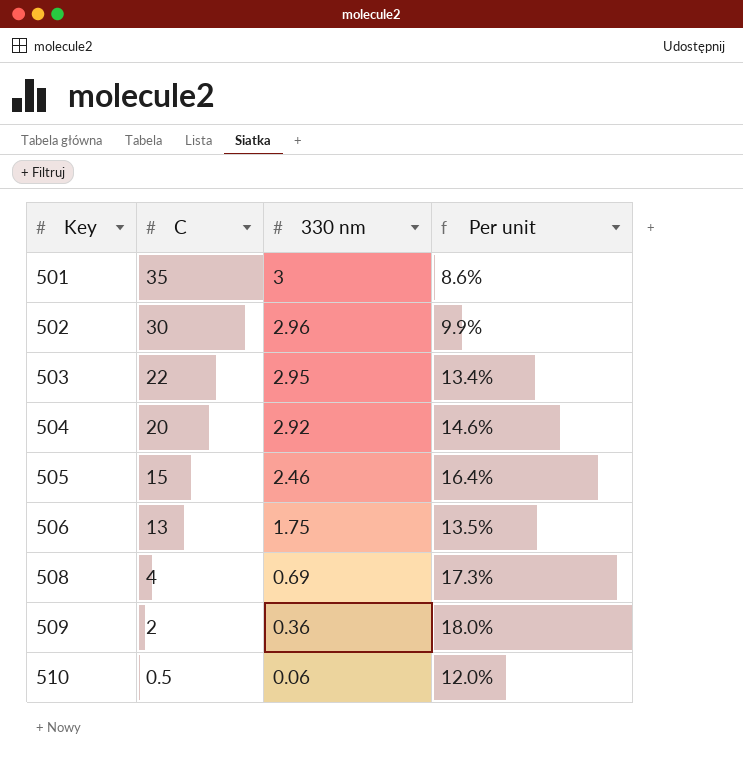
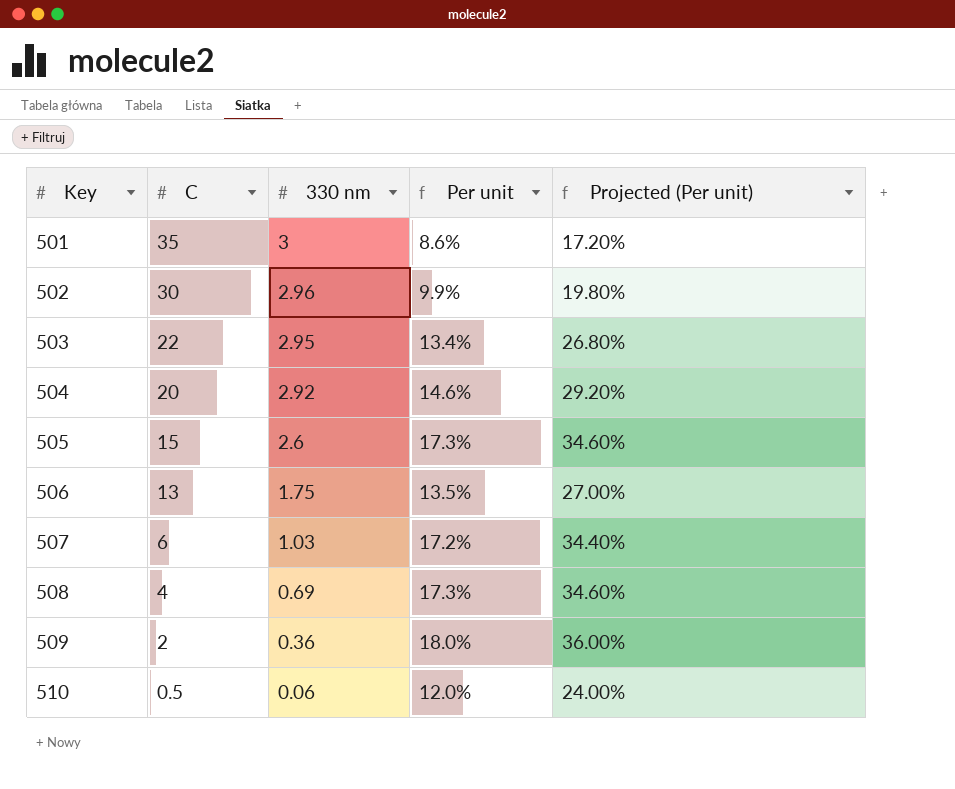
column Projected (Per unit) | formula: none -> [Per unit] * 2
505 | 330 nm: 2.46 -> 2.6
505 | Per unit: 16.4% -> 17.3%
row 507: none -> 6 | 1.03 | 17.2% | 34.40%

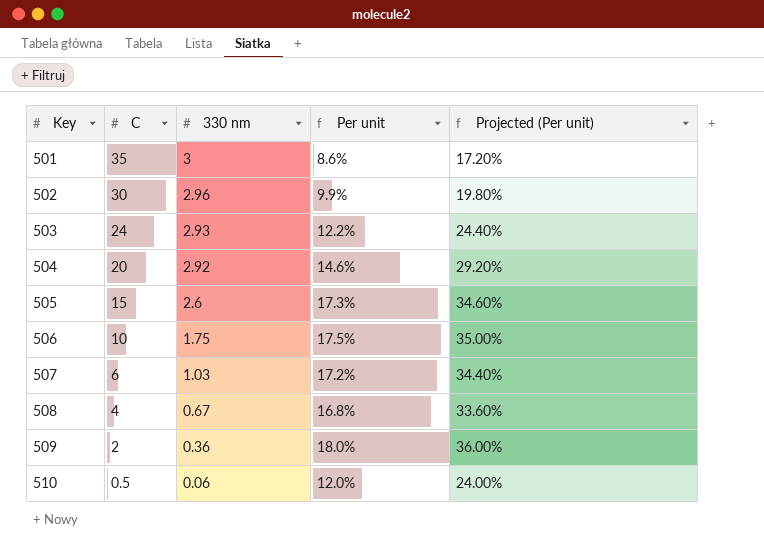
503 | C: 22 -> 24
503 | 330 nm: 2.95 -> 2.93
503 | Per unit: 13.4% -> 12.2%
503 | Projected (Per unit): 26.80% -> 24.40%
506 | C: 13 -> 10
506 | Per unit: 13.5% -> 17.5%
506 | Projected (Per unit): 27.00% -> 35.00%
508 | 330 nm: 0.69 -> 0.67
508 | Per unit: 17.3% -> 16.8%
508 | Projected (Per unit): 34.60% -> 33.60%

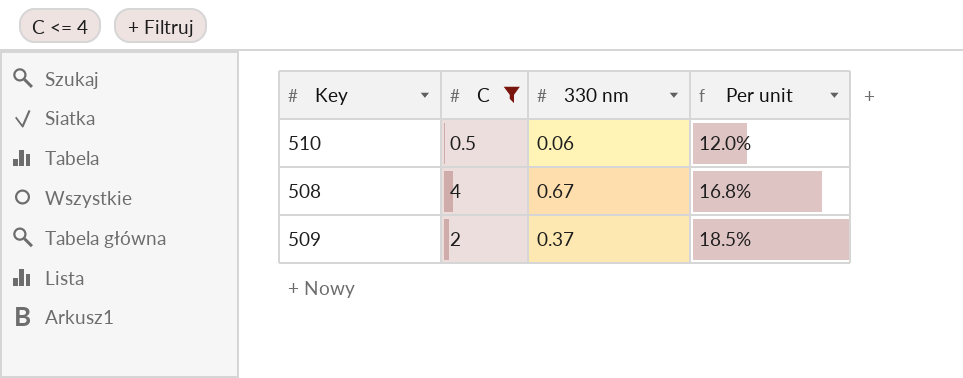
filter: none -> C <= 4
row order: Key ascending -> Per unit ascending
column Projected (Per unit) | formula: [Per unit] * 2 -> none
509 | 330 nm: 0.36 -> 0.37
509 | Per unit: 18.0% -> 18.5%

